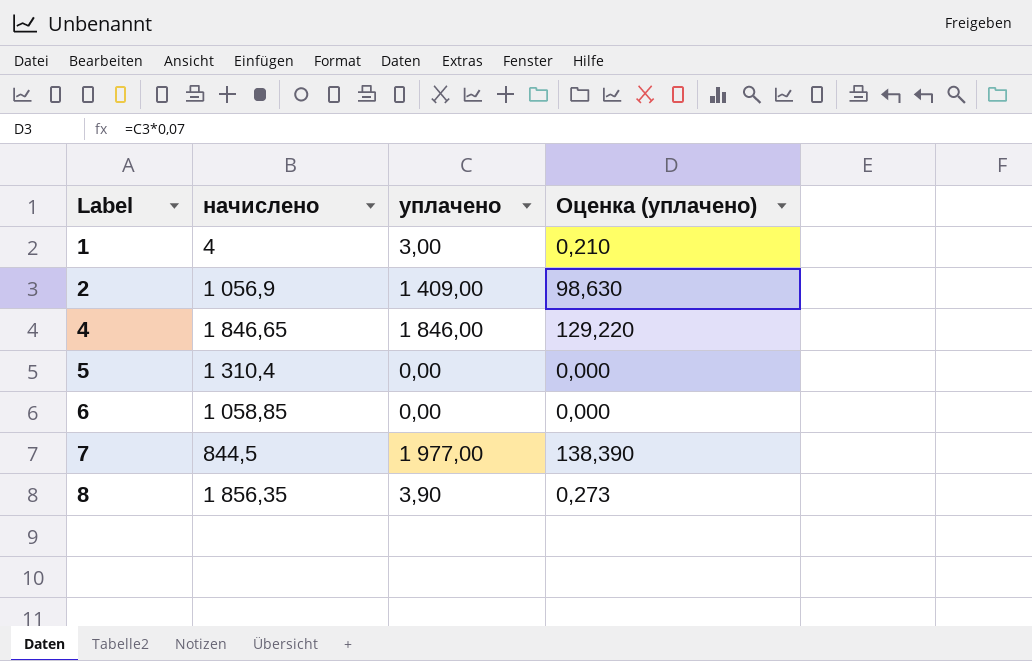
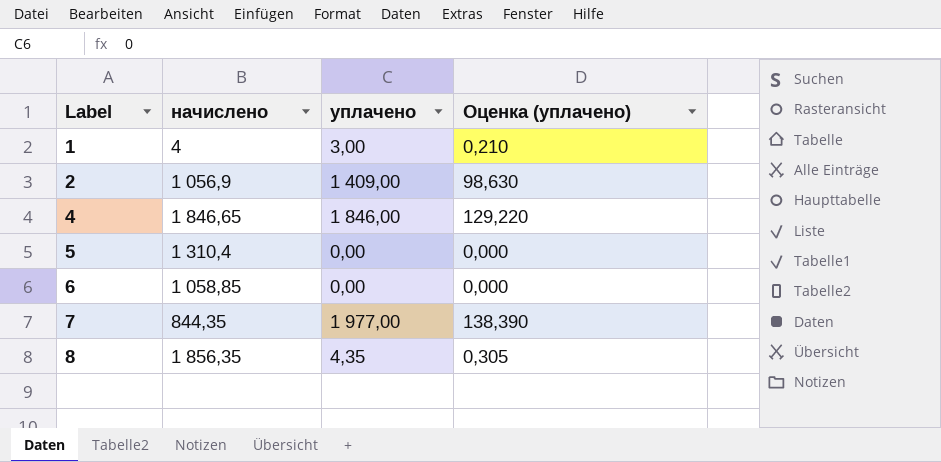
7 | начислено: 844,5 -> 844,35
8 | уплачено: 3,90 -> 4,35
8 | Оценка (уплачено): 0,273 -> 0,305

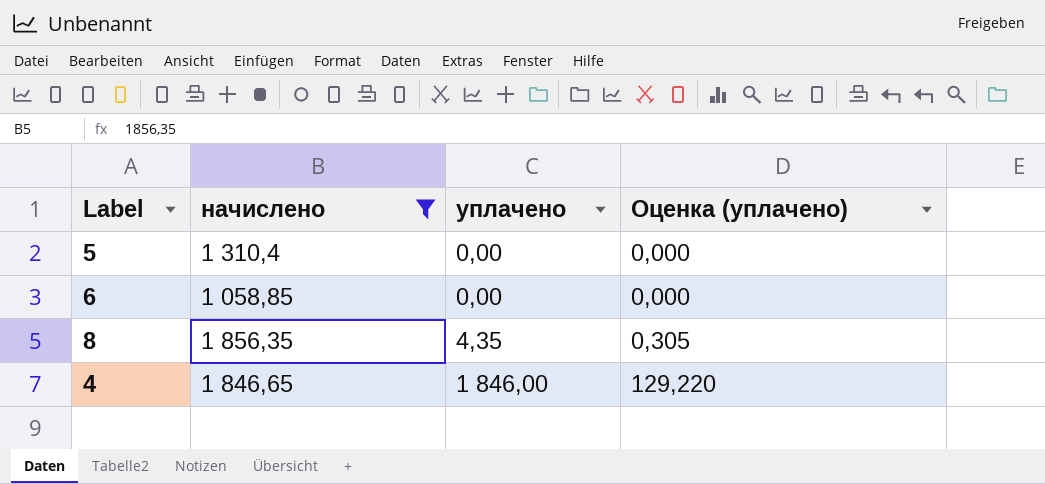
filter: none -> начислено >= 1 058,85
row order: Label ascending -> уплачено ascending

